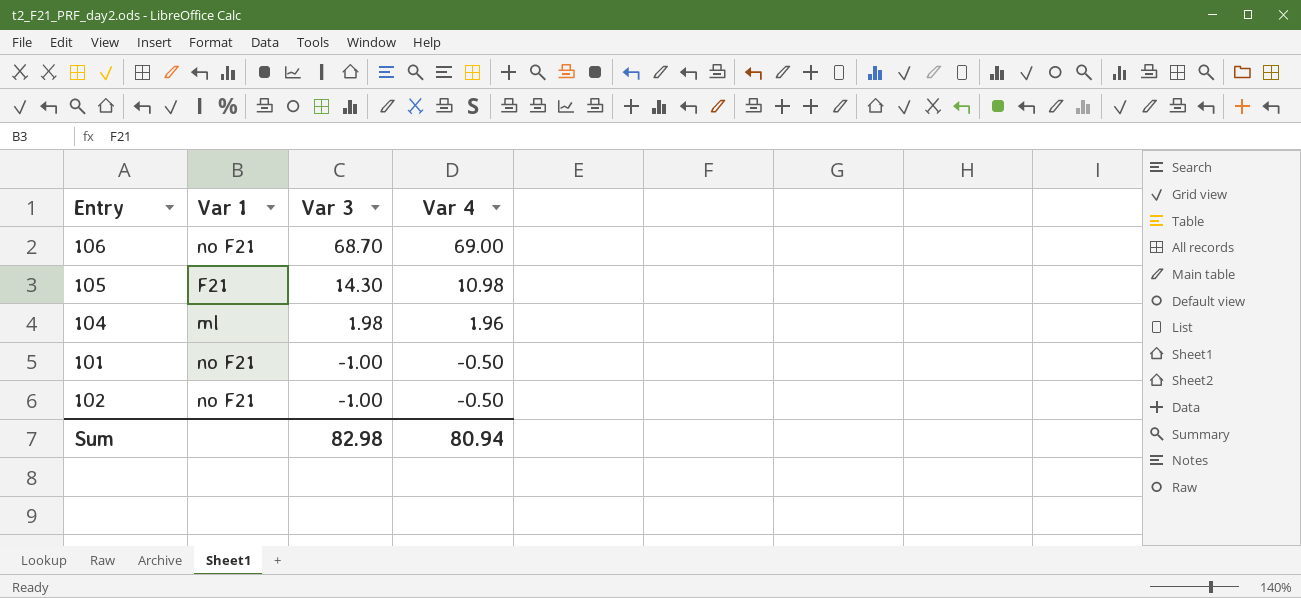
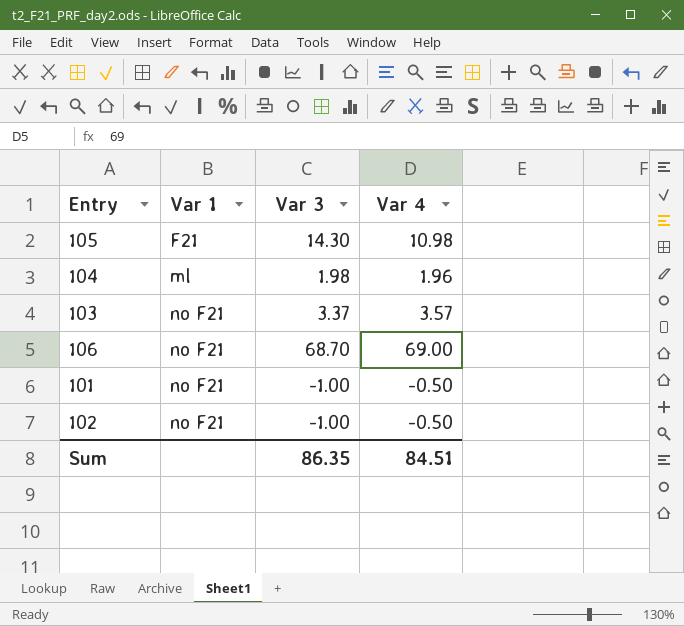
row order: Var 3 descending -> Var 1 ascending
row 103: none -> no F21 | 3.37 | 3.57
Sum | Var 3: 82.98 -> 86.35
Sum | Var 4: 80.94 -> 84.51

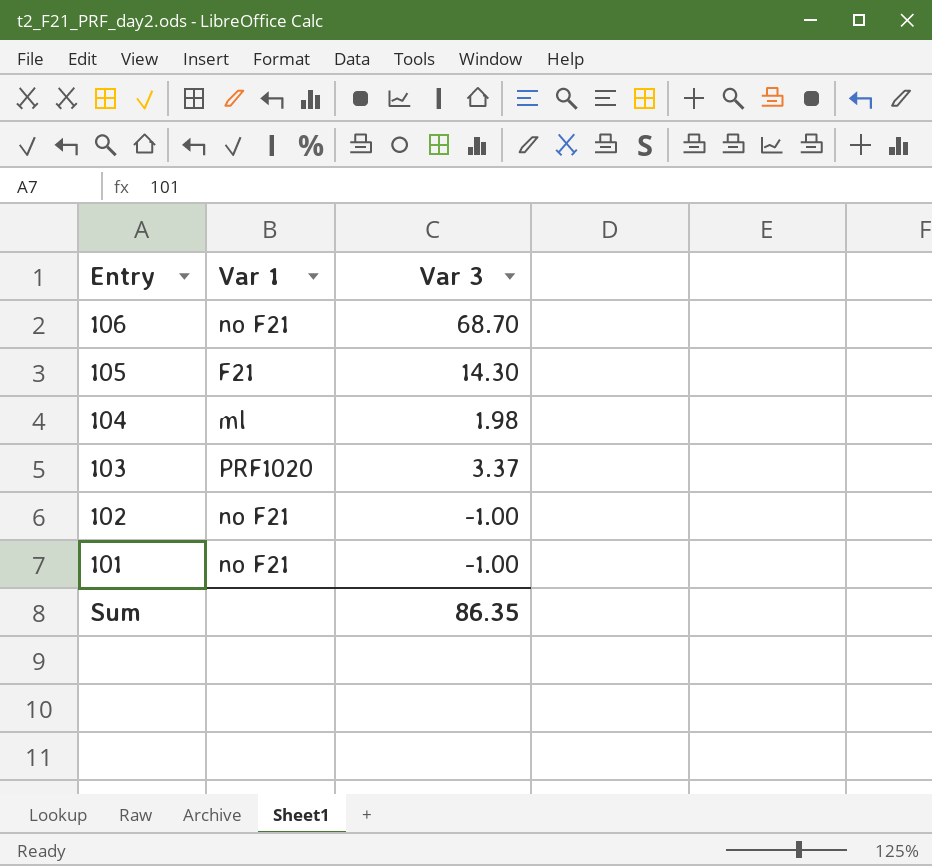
row order: Var 1 ascending -> Entry descending
column Var 4 | position: 4 -> none
103 | Var 1: no F21 -> PRF1020

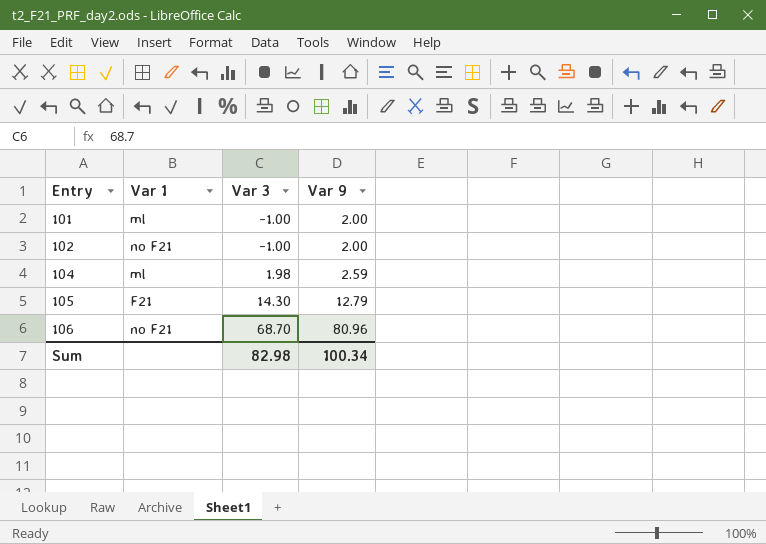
row order: Entry descending -> Entry ascending
column Var 9 | position: none -> 4
row 103: PRF1020 | 3.37 -> none
101 | Var 1: no F21 -> ml
Sum | Var 3: 86.35 -> 82.98

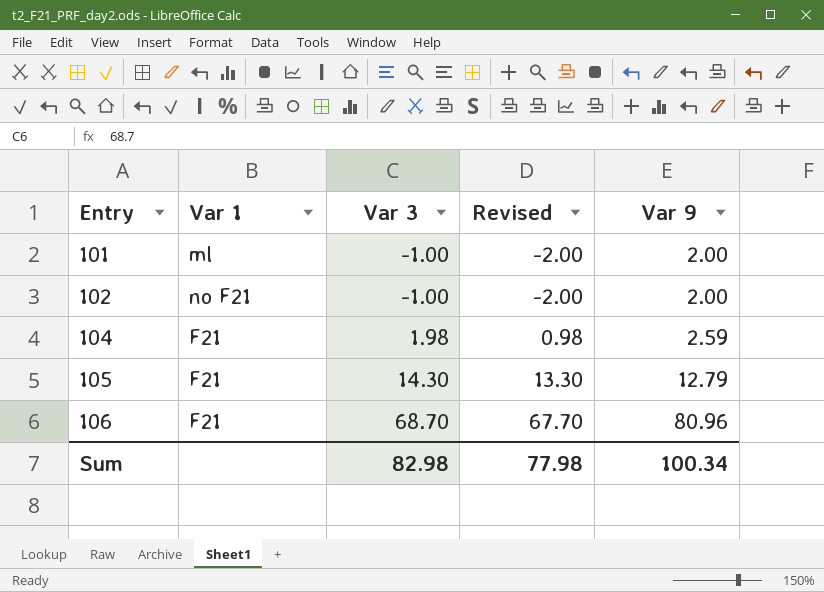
column Revised | formula: none -> [Var 3] - 1
104 | Var 1: ml -> F21
106 | Var 1: no F21 -> F21

